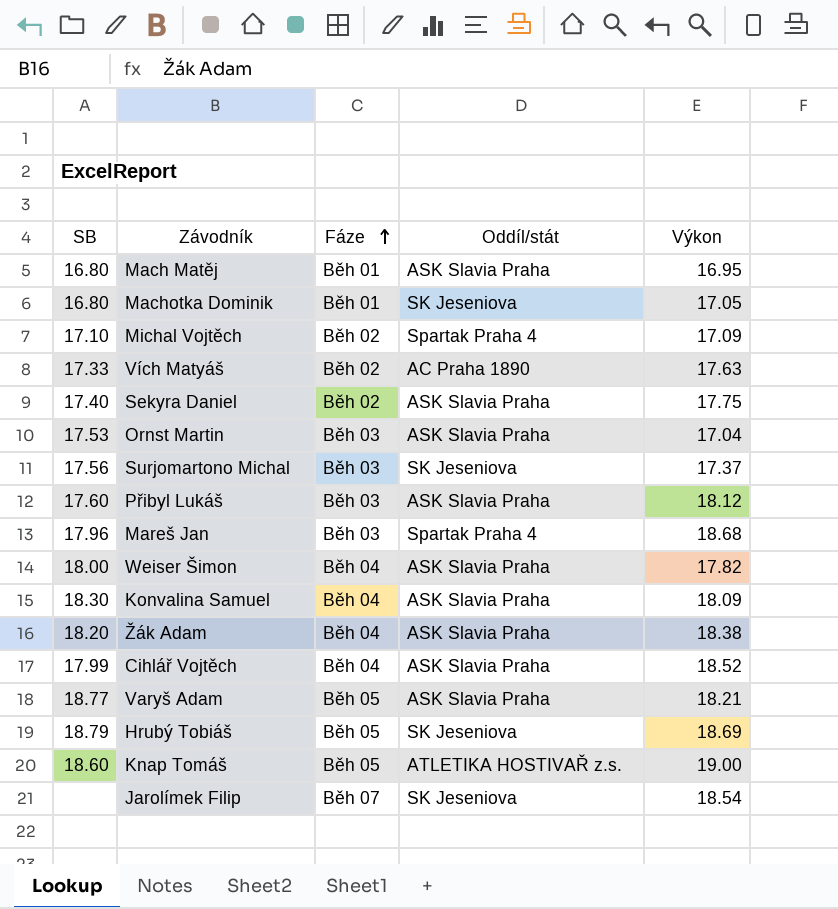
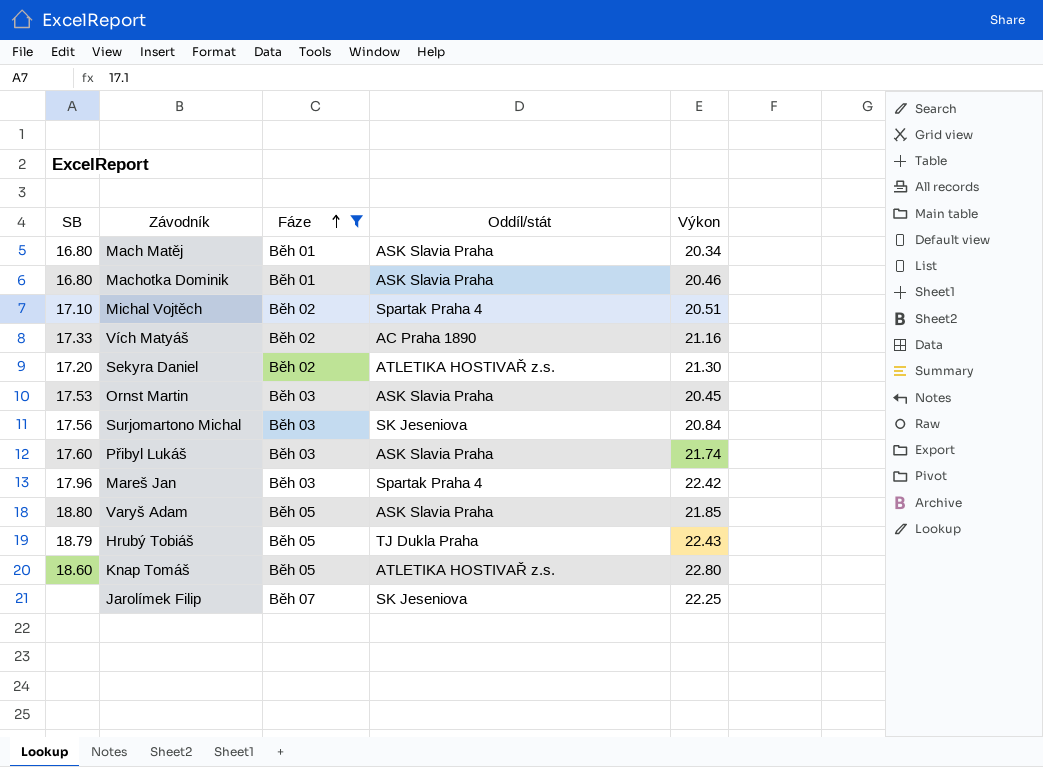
filter: none -> Fáze != Běh 04
Mach Matěj | Výkon: 16.95 -> 20.34
Machotka Dominik | Oddíl/stát: SK Jeseniova -> ASK Slavia Praha
Machotka Dominik | Výkon: 17.05 -> 20.46
Michal Vojtěch | Výkon: 17.09 -> 20.51
Vích Matyáš | Výkon: 17.63 -> 21.16
Sekyra Daniel | SB: 17.40 -> 17.20
Sekyra Daniel | Oddíl/stát: ASK Slavia Praha -> ATLETIKA HOSTIVAŘ z.s.
Sekyra Daniel | Výkon: 17.75 -> 21.30
Ornst Martin | Výkon: 17.04 -> 20.45
Surjomartono Michal | Výkon: 17.37 -> 20.84
Přibyl Lukáš | Výkon: 18.12 -> 21.74
Mareš Jan | Výkon: 18.68 -> 22.42
Varyš Adam | SB: 18.77 -> 18.80
Varyš Adam | Výkon: 18.21 -> 21.85
Hrubý Tobiáš | Oddíl/stát: SK Jeseniova -> TJ Dukla Praha
Hrubý Tobiáš | Výkon: 18.69 -> 22.43
Knap Tomáš | Výkon: 19.00 -> 22.80
Jarolímek Filip | Výkon: 18.54 -> 22.25

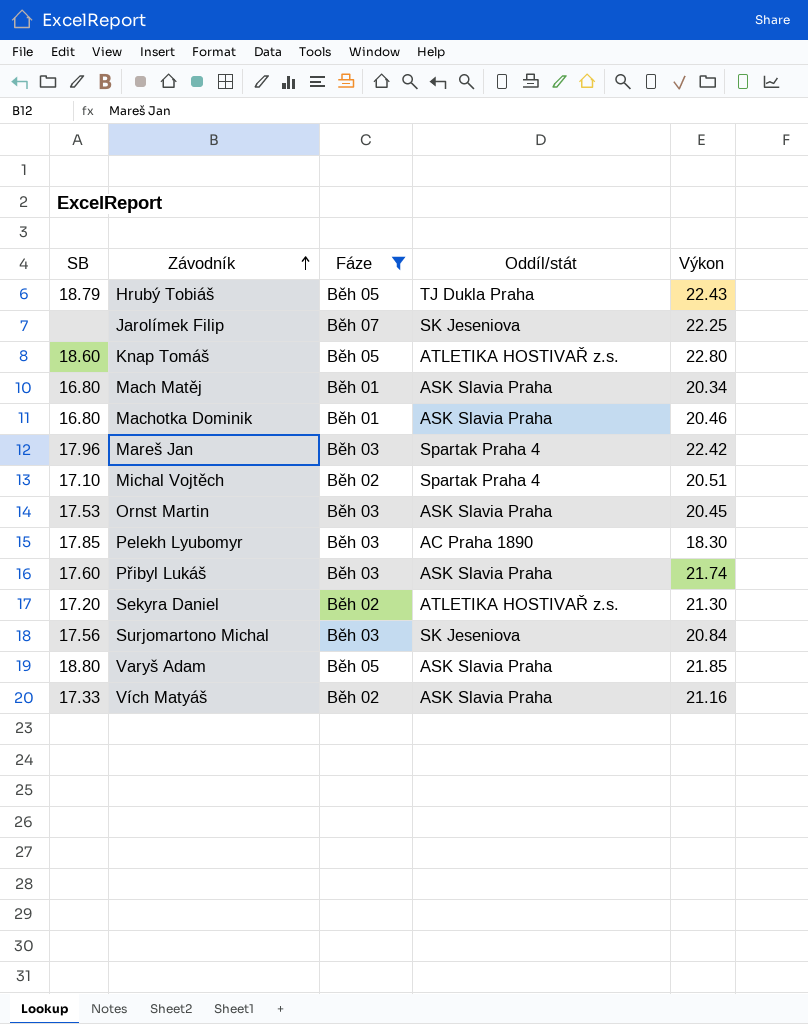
row order: Fáze ascending -> Závodník ascending
row Pelekh Lyubomyr: none -> 17.85 | Běh 03 | AC Praha 1890 | 18.30
Vích Matyáš | Oddíl/stát: AC Praha 1890 -> ASK Slavia Praha

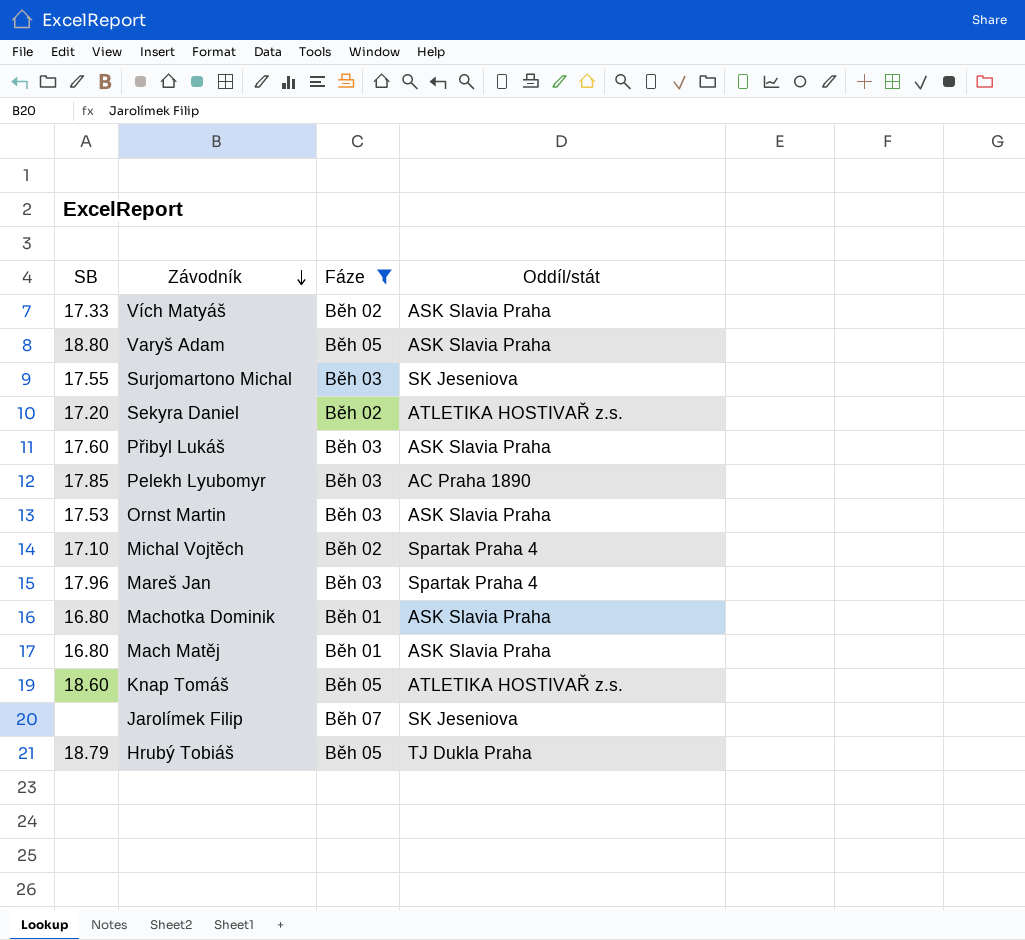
row order: Závodník ascending -> Závodník descending
column Výkon | position: 5 -> none
Surjomartono Michal | SB: 17.56 -> 17.55

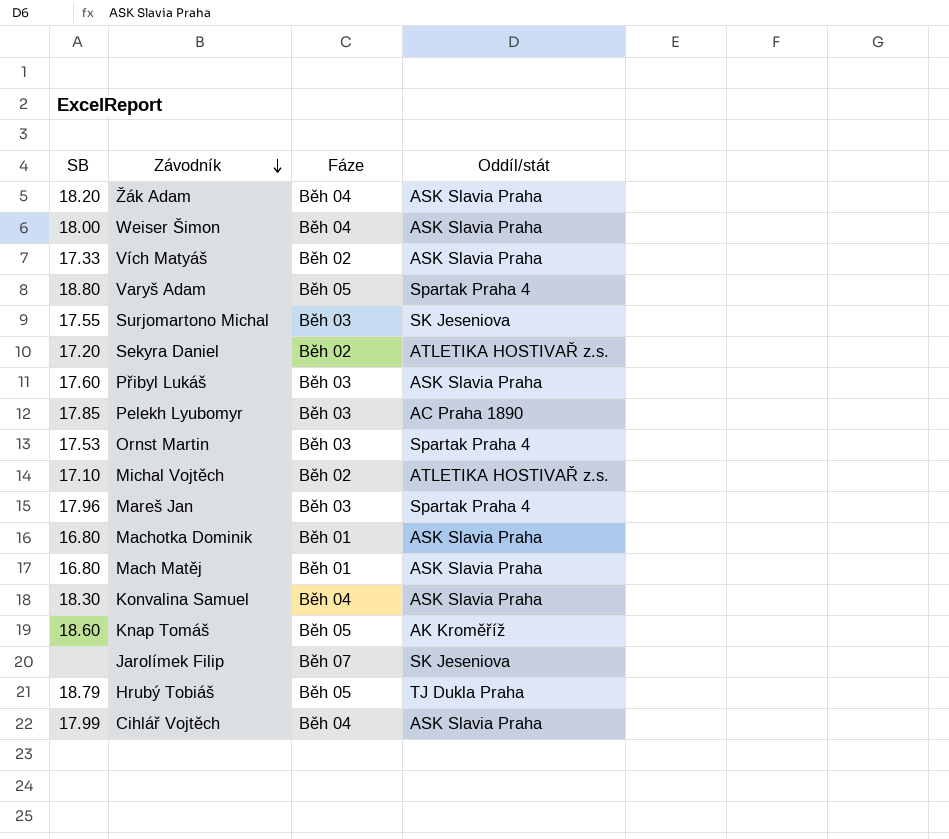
filter: Fáze != Běh 04 -> none
Varyš Adam | Oddíl/stát: ASK Slavia Praha -> Spartak Praha 4
Ornst Martin | Oddíl/stát: ASK Slavia Praha -> Spartak Praha 4
Michal Vojtěch | Oddíl/stát: Spartak Praha 4 -> ATLETIKA HOSTIVAŘ z.s.
Knap Tomáš | Oddíl/stát: ATLETIKA HOSTIVAŘ z.s. -> AK Kroměříž

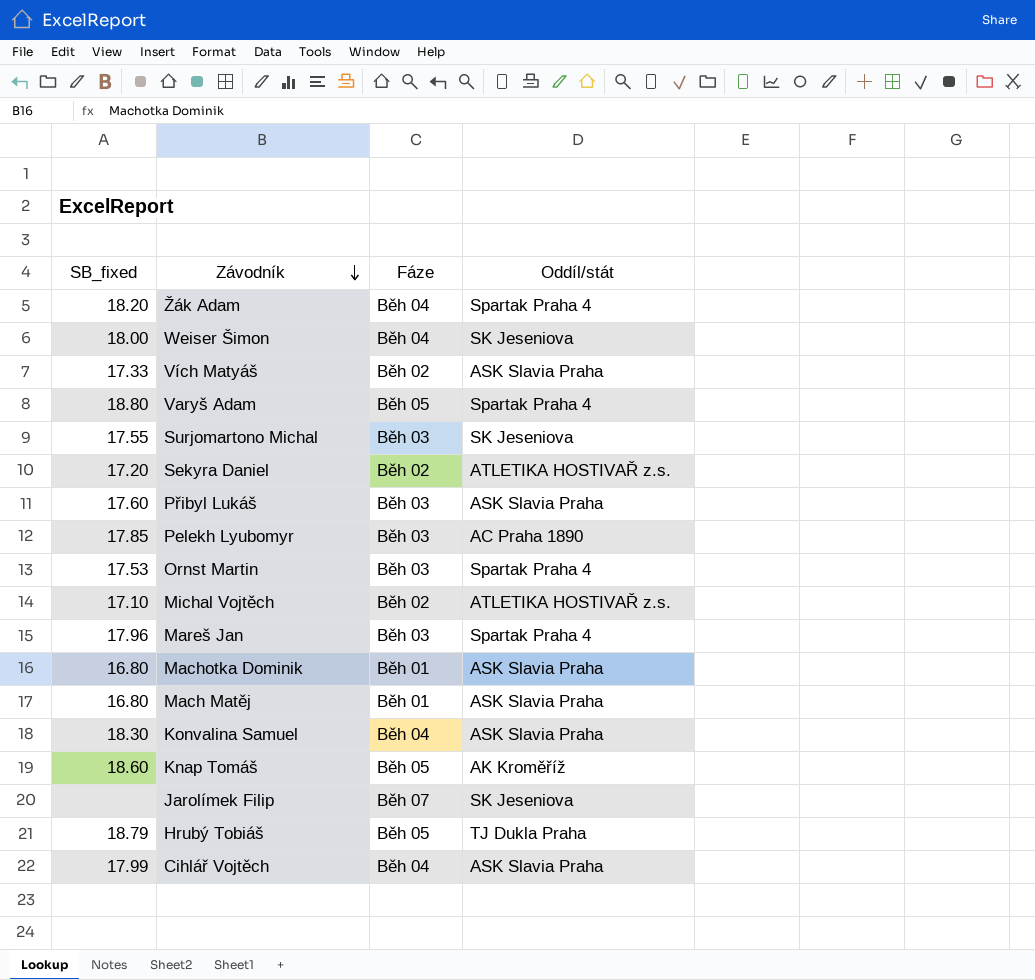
column name: SB -> SB_fixed
Žák Adam | Oddíl/stát: ASK Slavia Praha -> Spartak Praha 4
Weiser Šimon | Oddíl/stát: ASK Slavia Praha -> SK Jeseniova

